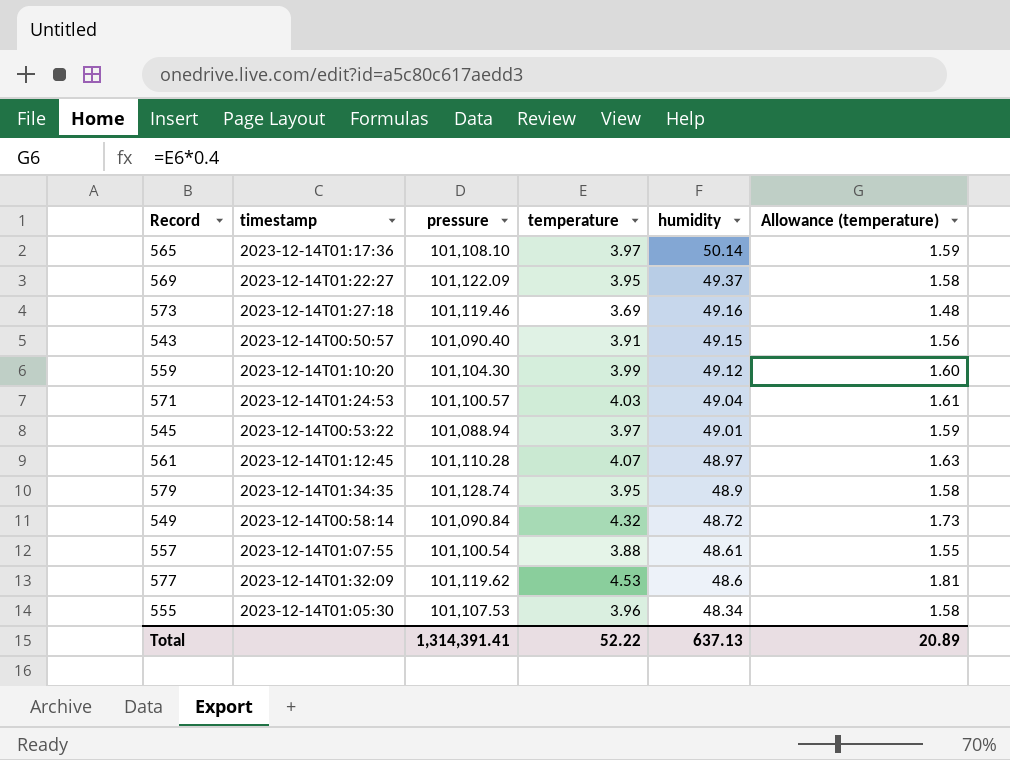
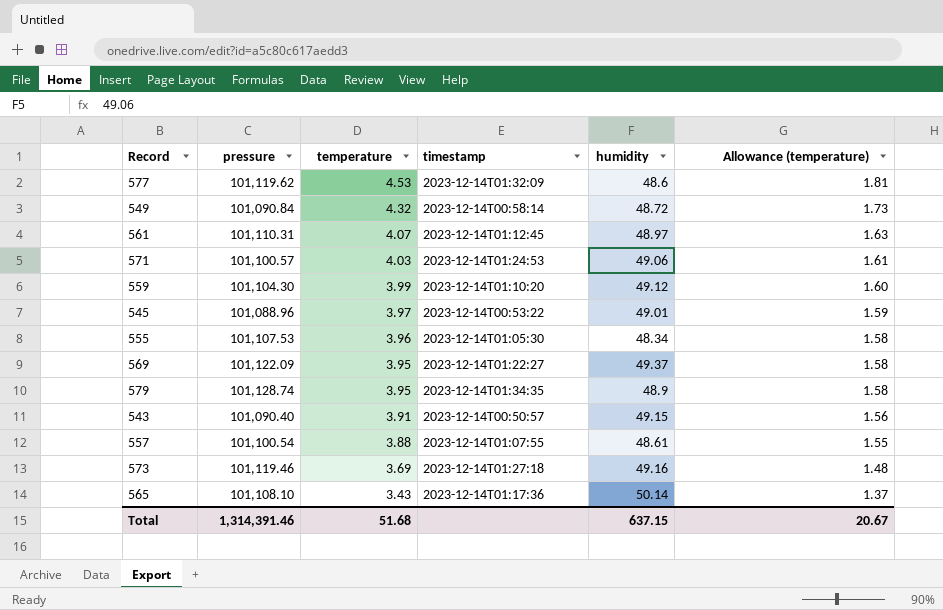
row order: humidity descending -> temperature descending
column timestamp | position: 2 -> 4
561 | pressure: 101,110.28 -> 101,110.31
571 | humidity: 49.04 -> 49.06
545 | pressure: 101,088.94 -> 101,088.96
565 | temperature: 3.97 -> 3.43
565 | Allowance (temperature): 1.59 -> 1.37
Total | pressure: 1,314,391.41 -> 1,314,391.46
Total | temperature: 52.22 -> 51.68
Total | humidity: 637.13 -> 637.15
Total | Allowance (temperature): 20.89 -> 20.67

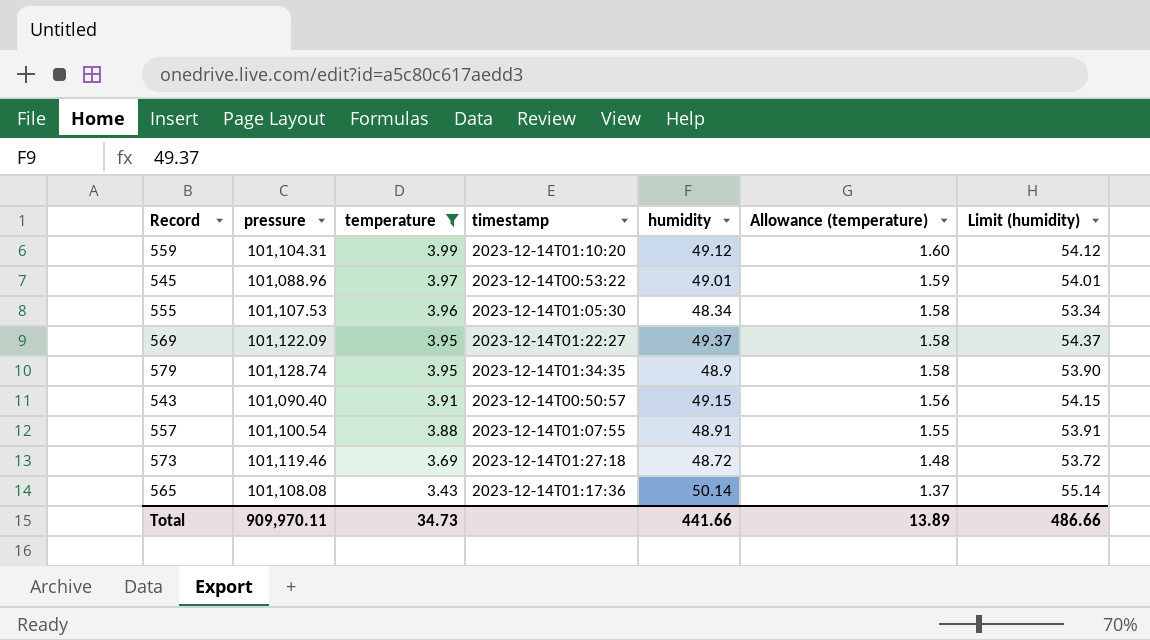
filter: none -> temperature <= 3.99
column Limit (humidity) | formula: none -> [humidity] + 5
559 | pressure: 101,104.30 -> 101,104.31
557 | humidity: 48.61 -> 48.91
573 | humidity: 49.16 -> 48.72
565 | pressure: 101,108.10 -> 101,108.08
Total | pressure: 1,314,391.46 -> 909,970.11
Total | temperature: 51.68 -> 34.73
Total | humidity: 637.15 -> 441.66
Total | Allowance (temperature): 20.67 -> 13.89

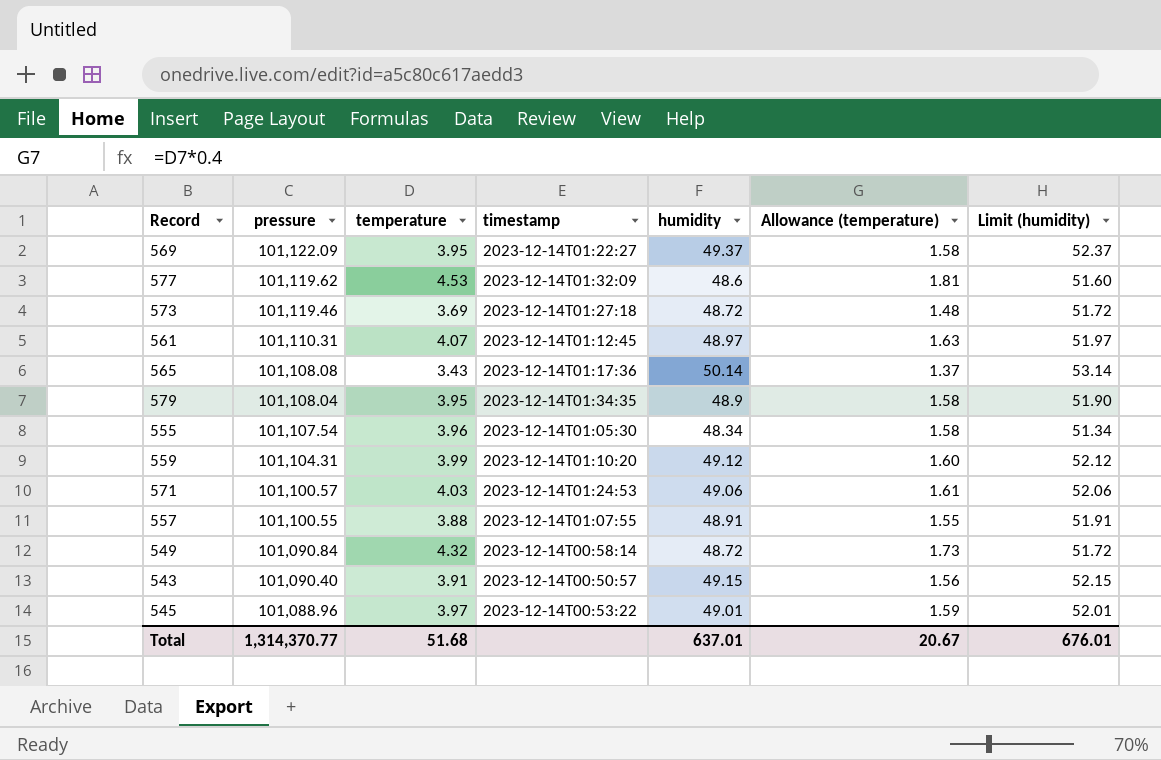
filter: temperature <= 3.99 -> none
row order: temperature descending -> pressure descending
column Limit (humidity) | formula: [humidity] + 5 -> [humidity] + 3
579 | pressure: 101,128.74 -> 101,108.04
555 | pressure: 101,107.53 -> 101,107.54
557 | pressure: 101,100.54 -> 101,100.55
Total | pressure: 909,970.11 -> 1,314,370.77
Total | temperature: 34.73 -> 51.68
Total | humidity: 441.66 -> 637.01
Total | Allowance (temperature): 13.89 -> 20.67
Total | Limit (humidity): 486.66 -> 676.01

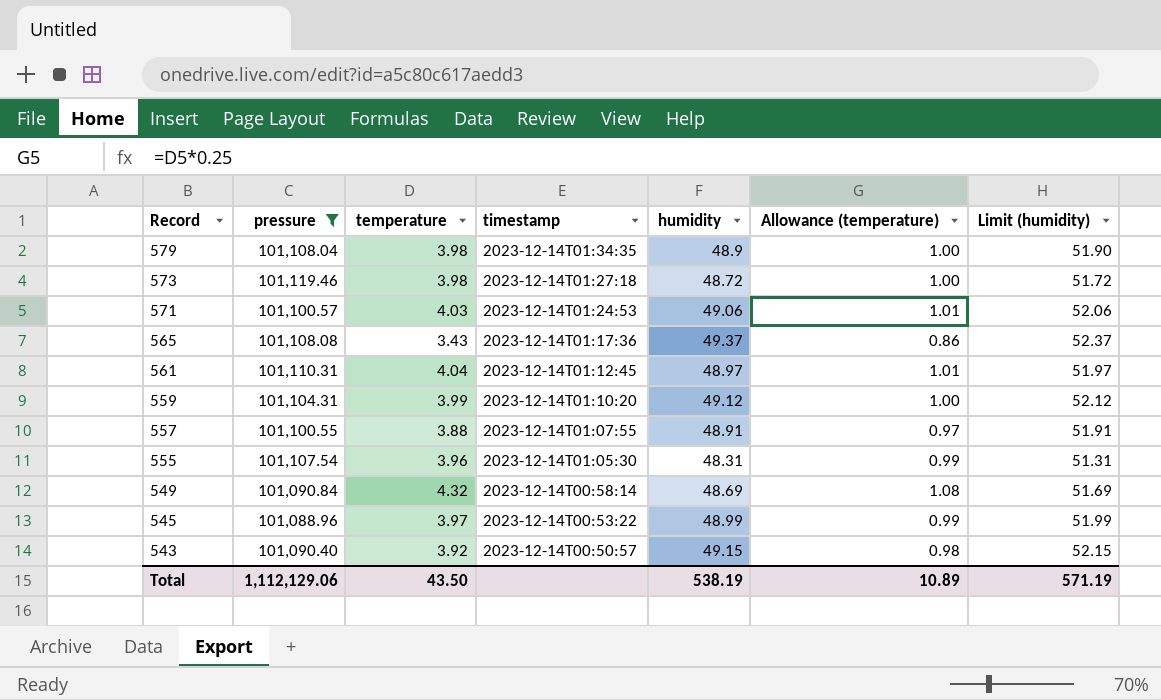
filter: none -> pressure <= 101,119.46
row order: pressure descending -> Record descending
column Allowance (temperature) | formula: [temperature] * 0.4 -> [temperature] * 0.25
579 | temperature: 3.95 -> 3.98
573 | temperature: 3.69 -> 3.98
565 | humidity: 50.14 -> 49.37
565 | Limit (humidity): 53.14 -> 52.37
561 | temperature: 4.07 -> 4.04
555 | humidity: 48.34 -> 48.31
555 | Limit (humidity): 51.34 -> 51.31
549 | humidity: 48.72 -> 48.69
549 | Limit (humidity): 51.72 -> 51.69
545 | humidity: 49.01 -> 48.99
545 | Limit (humidity): 52.01 -> 51.99
543 | temperature: 3.91 -> 3.92
Total | pressure: 1,314,370.77 -> 1,112,129.06
Total | temperature: 51.68 -> 43.50
Total | humidity: 637.01 -> 538.19
Total | Allowance (temperature): 20.67 -> 10.89
Total | Limit (humidity): 676.01 -> 571.19

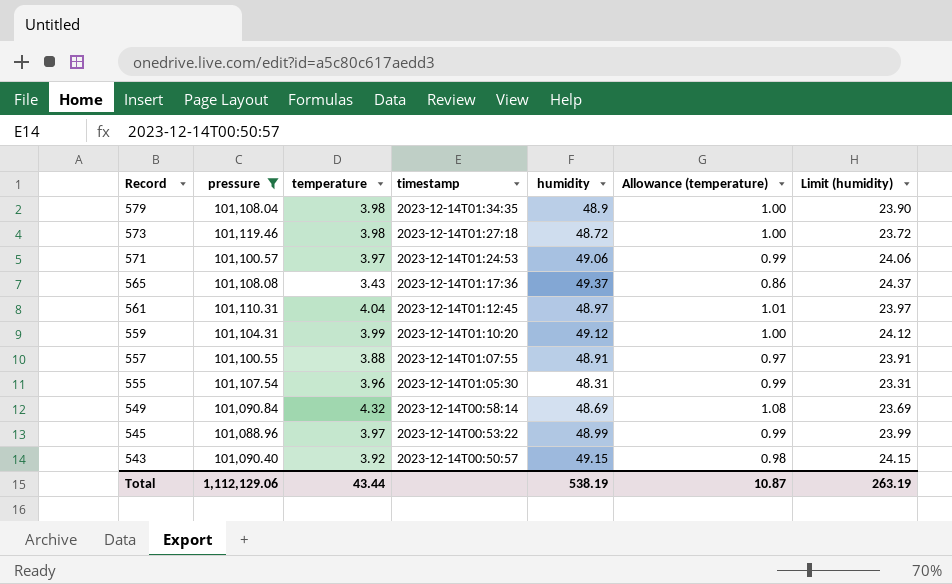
column Limit (humidity) | formula: [humidity] + 3 -> [humidity] - 25
571 | temperature: 4.03 -> 3.97
571 | Allowance (temperature): 1.01 -> 0.99
Total | temperature: 43.50 -> 43.44
Total | Allowance (temperature): 10.89 -> 10.87
Total | Limit (humidity): 571.19 -> 263.19

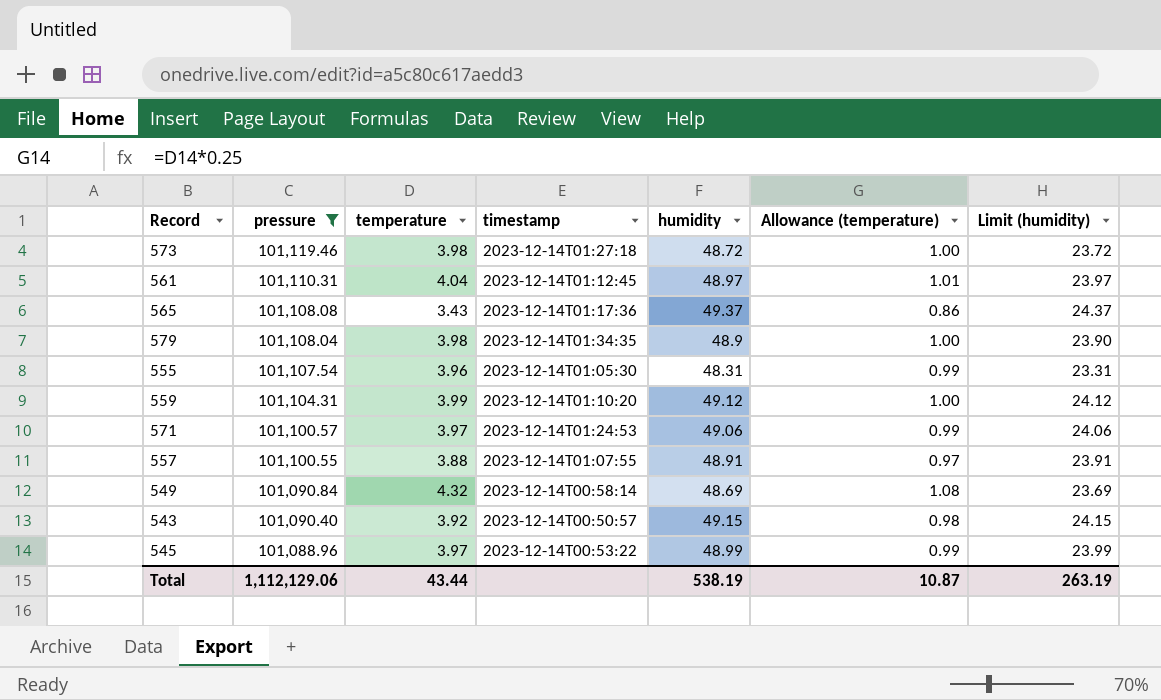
row order: Record descending -> pressure descending

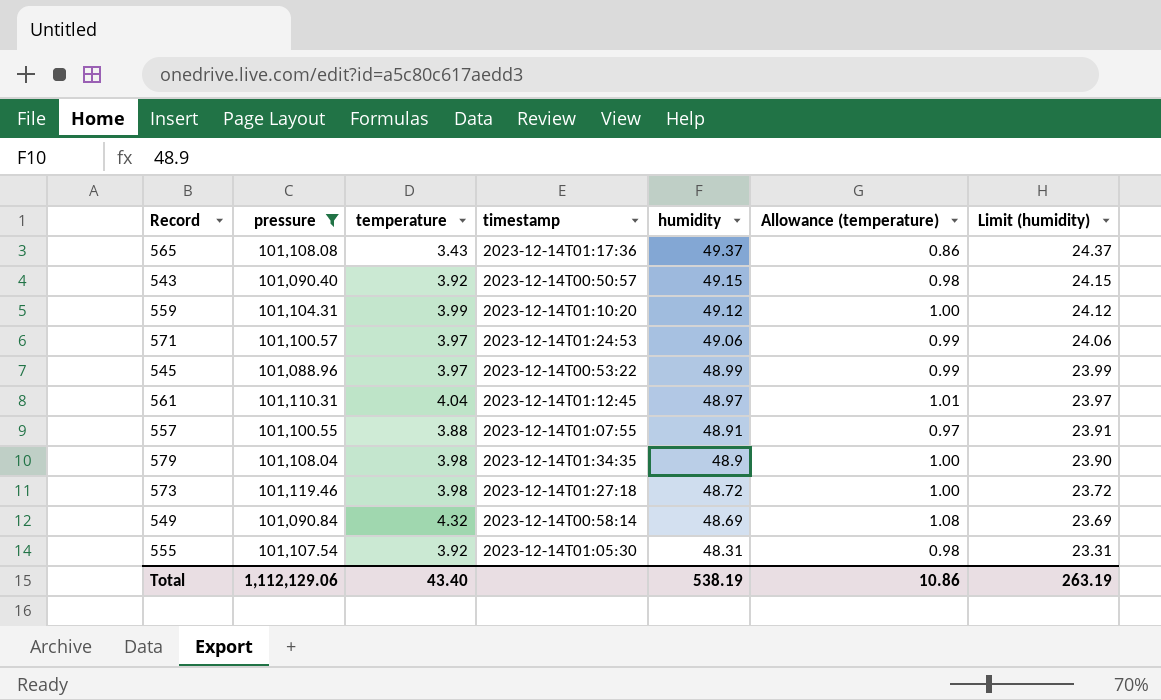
row order: pressure descending -> humidity descending
555 | temperature: 3.96 -> 3.92
555 | Allowance (temperature): 0.99 -> 0.98
Total | temperature: 43.44 -> 43.40
Total | Allowance (temperature): 10.87 -> 10.86

